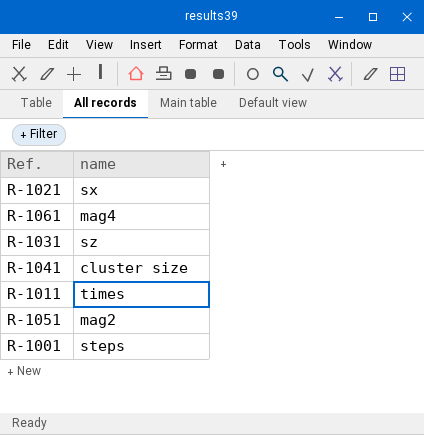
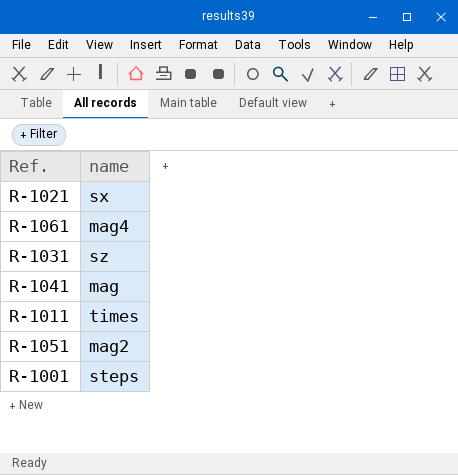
R-1041 | name: cluster size -> mag

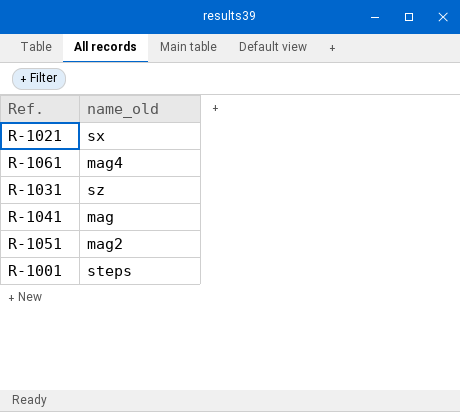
column name: name -> name_old
row R-1011: times -> none

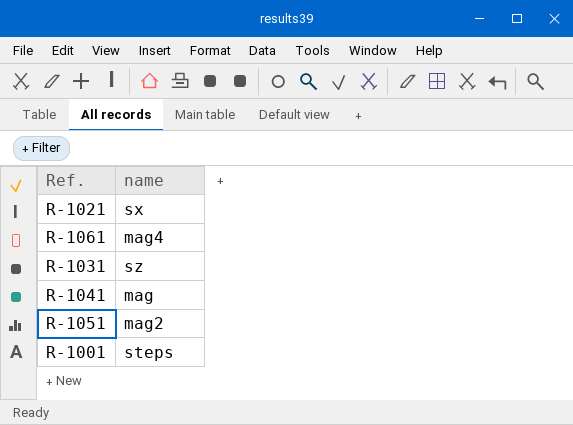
column name: name_old -> name

